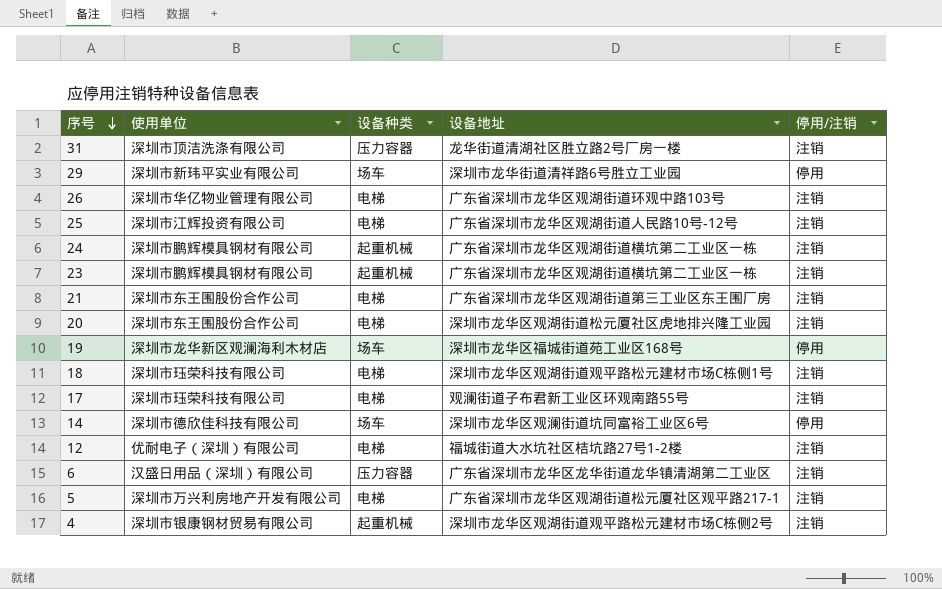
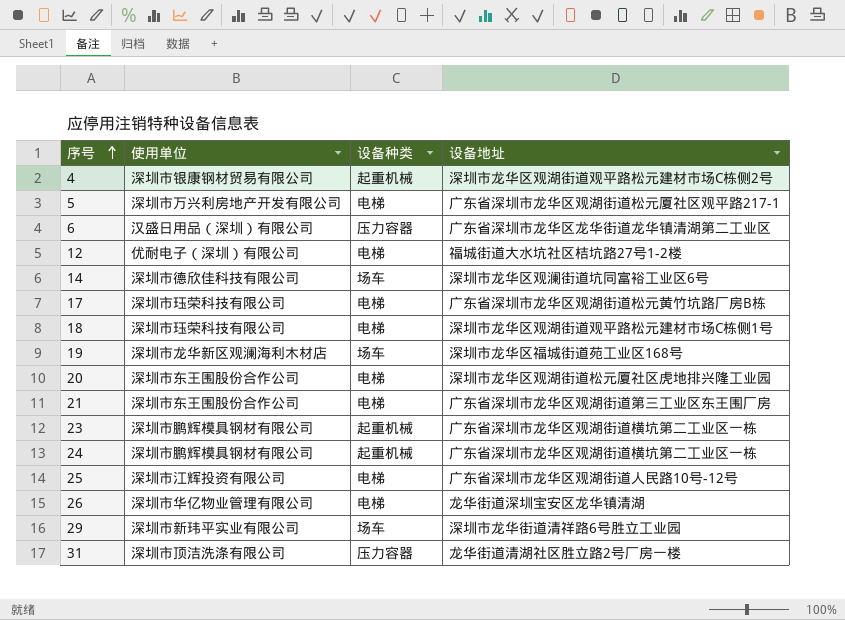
row order: 序号 descending -> 序号 ascending
column 停用/注销 | position: 5 -> none
17 | 设备地址: 观澜街道子布君新工业区环观南路55号 -> 广东省深圳市龙华区观湖街道松元黄竹坑路厂房B栋
26 | 设备地址: 广东省深圳市龙华区观湖街道环观中路103号 -> 龙华街道深圳宝安区龙华镇清湖

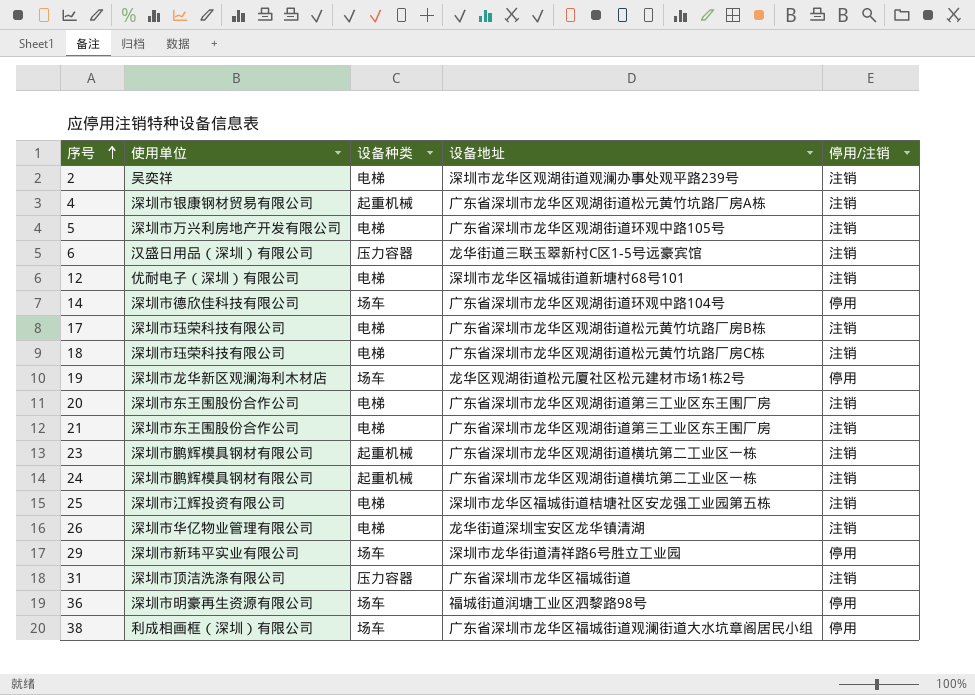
column 停用/注销 | position: none -> 5
row 2: none -> 吴奕祥 | 电梯 | 深圳市龙华区观湖街道观澜办事处观平路239号 | 注销
4 | 设备地址: 深圳市龙华区观湖街道观平路松元建材市场C栋侧2号 -> 广东省深圳市龙华区观湖街道松元黄竹坑路厂房A栋
5 | 设备地址: 广东省深圳市龙华区观湖街道松元厦社区观平路217-1 -> 广东省深圳市龙华区观湖街道环观中路105号
6 | 设备地址: 广东省深圳市龙华区龙华街道龙华镇清湖第二工业区 -> 龙华街道三联玉翠新村C区1-5号远豪宾馆
12 | 设备地址: 福城街道大水坑社区桔坑路27号1-2楼 -> 深圳市龙华区福城街道新塘村68号101
14 | 设备地址: 深圳市龙华区观澜街道坑同富裕工业区6号 -> 广东省深圳市龙华区观湖街道环观中路104号
18 | 设备地址: 深圳市龙华区观湖街道观平路松元建材市场C栋侧1号 -> 广东省深圳市龙华区观湖街道松元黄竹坑路厂房C栋
19 | 设备地址: 深圳市龙华区福城街道苑工业区168号 -> 龙华区观湖街道松元厦社区松元建材市场1栋2号
20 | 设备地址: 深圳市龙华区观湖街道松元厦社区虎地排兴隆工业园 -> 广东省深圳市龙华区观湖街道第三工业区东王围厂房
25 | 设备地址: 广东省深圳市龙华区观湖街道人民路10号-12号 -> 深圳市龙华区福城街道桔塘社区安龙强工业园第五栋
31 | 设备地址: 龙华街道清湖社区胜立路2号厂房一楼 -> 广东省深圳市龙华区福城街道
row 36: none -> 深圳市明豪再生资源有限公司 | 场车 | 福城街道润塘工业区泗黎路98号 | 停用
row 38: none -> 利成相画框（深圳）有限公司 | 场车 | 广东省深圳市龙华区福城街道观澜街道大水坑章阁居民小组 | 停用

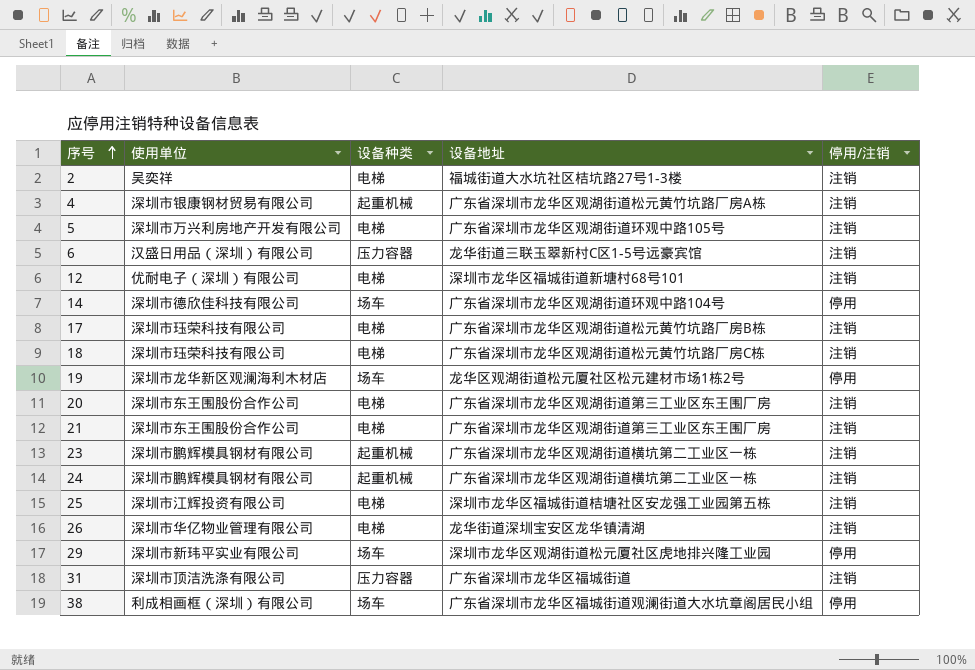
row 36: 深圳市明豪再生资源有限公司 | 场车 | 福城街道润塘工业区泗黎路98号 | 停用 -> none
2 | 设备地址: 深圳市龙华区观湖街道观澜办事处观平路239号 -> 福城街道大水坑社区桔坑路27号1-3楼
29 | 设备地址: 深圳市龙华街道清祥路6号胜立工业园 -> 深圳市龙华区观湖街道松元厦社区虎地排兴隆工业园

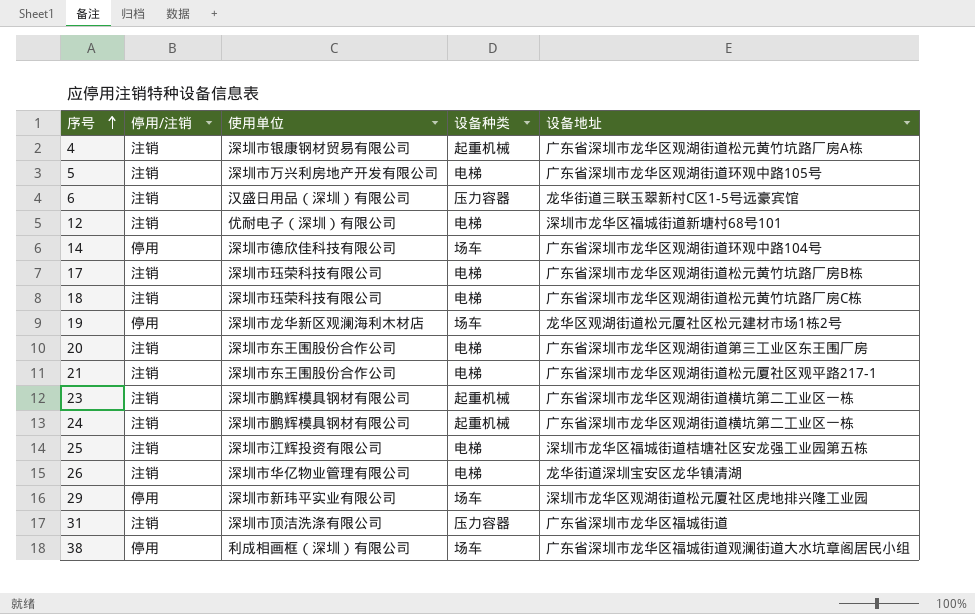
column 停用/注销 | position: 5 -> 2
row 2: 吴奕祥 | 电梯 | 福城街道大水坑社区桔坑路27号1-3楼 | 注销 -> none
21 | 设备地址: 广东省深圳市龙华区观湖街道第三工业区东王围厂房 -> 广东省深圳市龙华区观湖街道松元厦社区观平路217-1

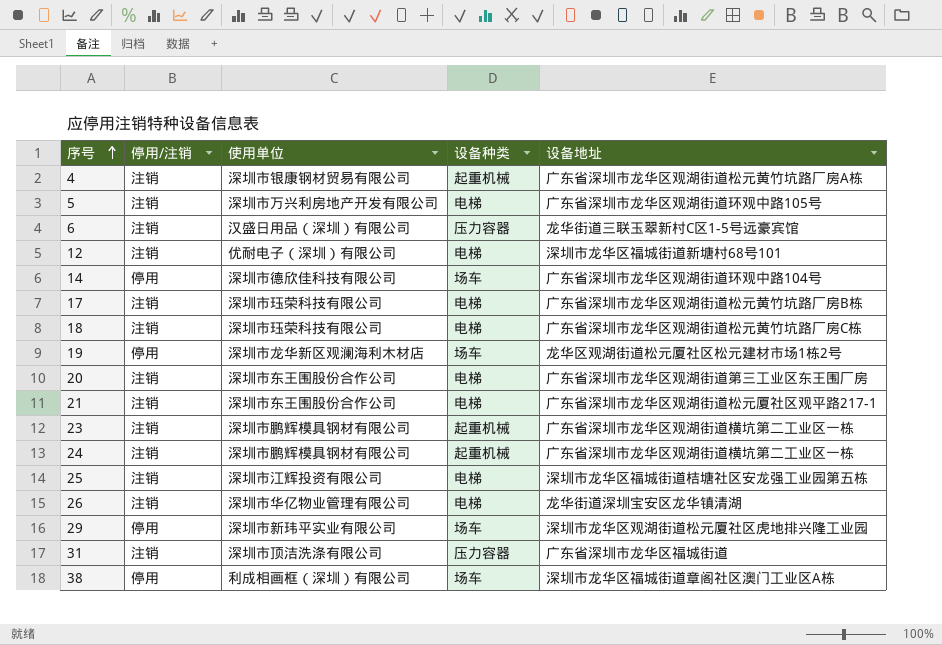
38 | 设备地址: 广东省深圳市龙华区福城街道观澜街道大水坑章阁居民小组 -> 深圳市龙华区福城街道章阁社区澳门工业区A栋

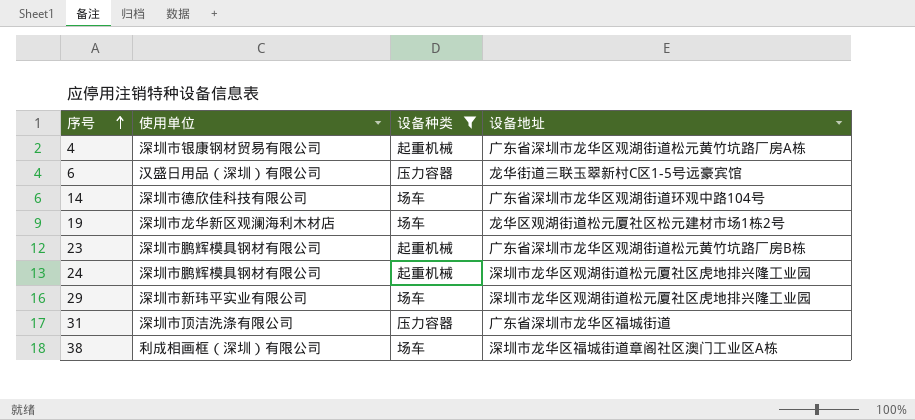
filter: none -> 设备种类 != 电梯
column 停用/注销 | position: 2 -> none
23 | 设备地址: 广东省深圳市龙华区观湖街道横坑第二工业区一栋 -> 广东省深圳市龙华区观湖街道松元黄竹坑路厂房B栋
24 | 设备地址: 广东省深圳市龙华区观湖街道横坑第二工业区一栋 -> 深圳市龙华区观湖街道松元厦社区虎地排兴隆工业园

